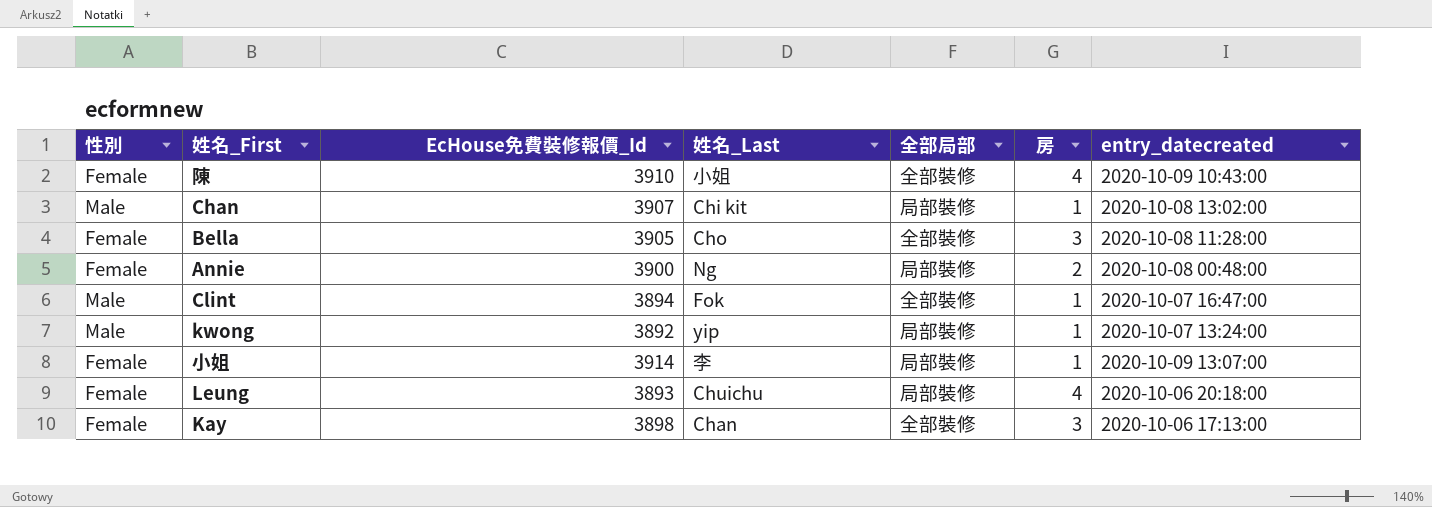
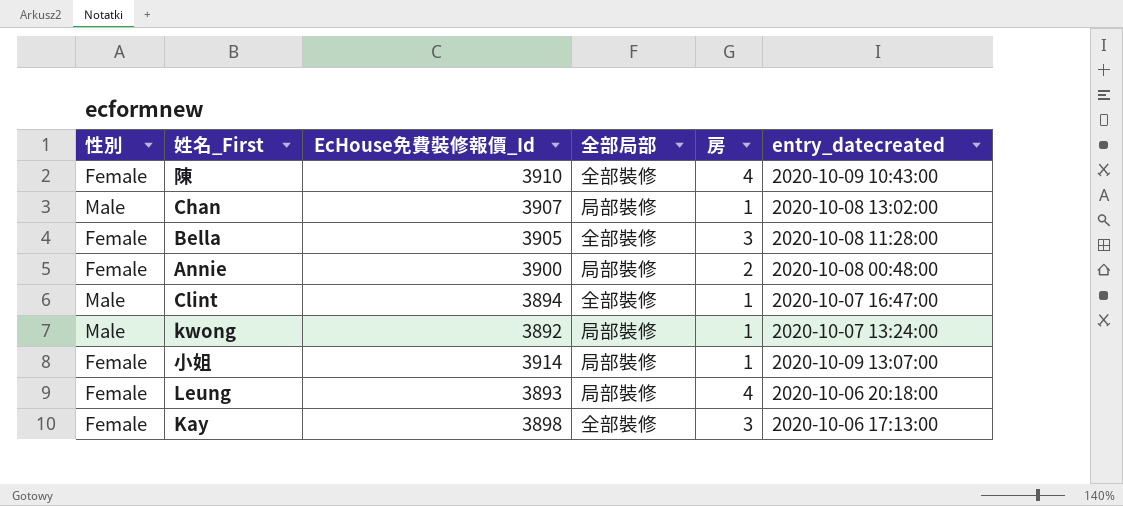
column 姓名_Last | position: 4 -> none

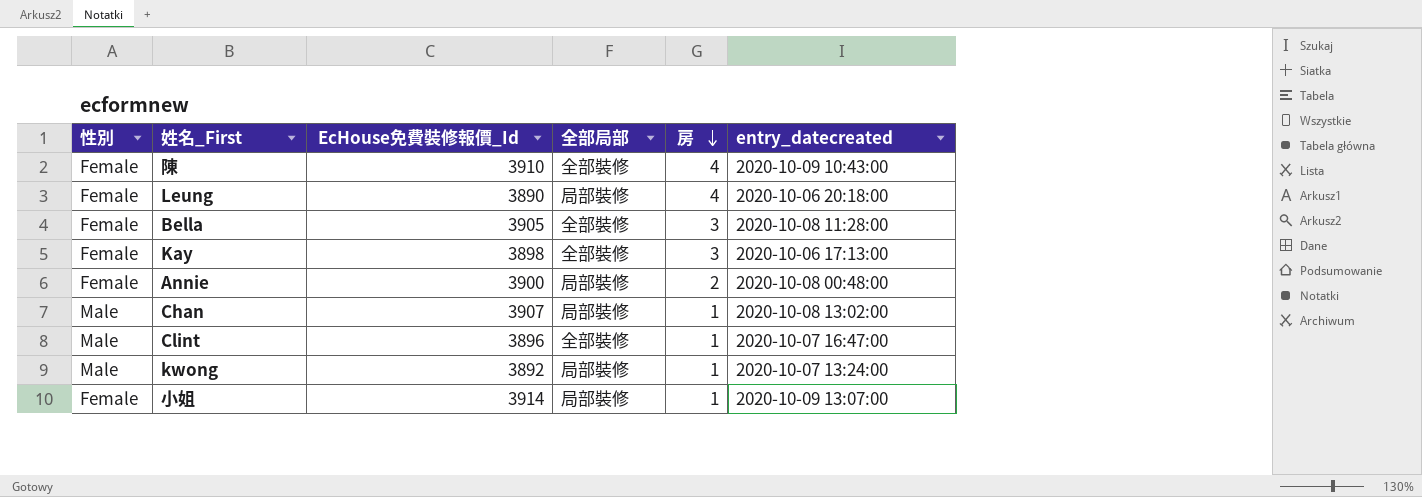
row order: none -> 房 descending
Leung | EcHouse免費裝修報價_Id: 3893 -> 3890
Clint | EcHouse免費裝修報價_Id: 3894 -> 3896

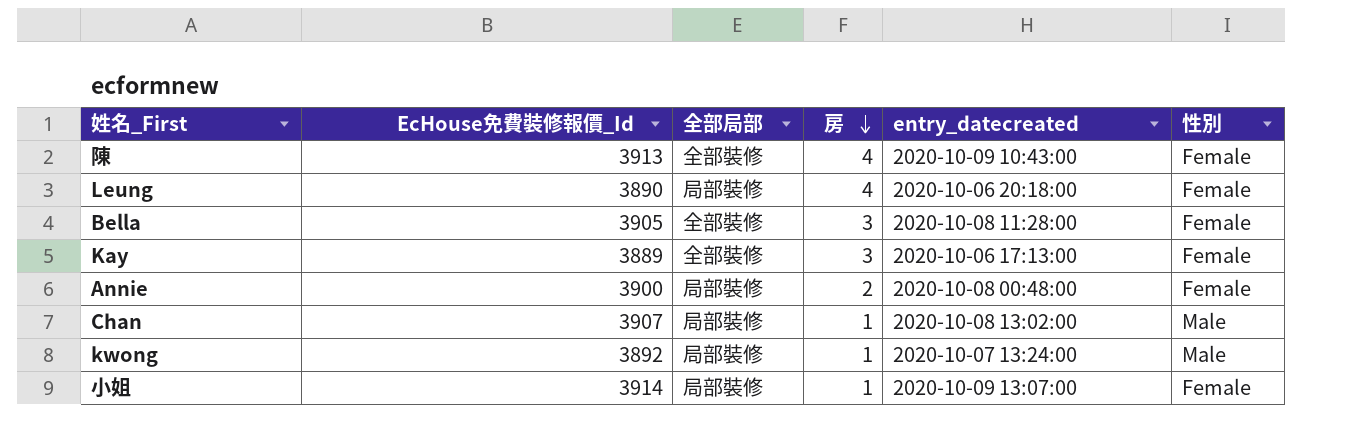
column 性別 | position: 1 -> 6
row Clint: Male | 3896 | 全部裝修 | 1 | 2020-10-07 16:47:00 -> none
陳 | EcHouse免費裝修報價_Id: 3910 -> 3913
Kay | EcHouse免費裝修報價_Id: 3898 -> 3889

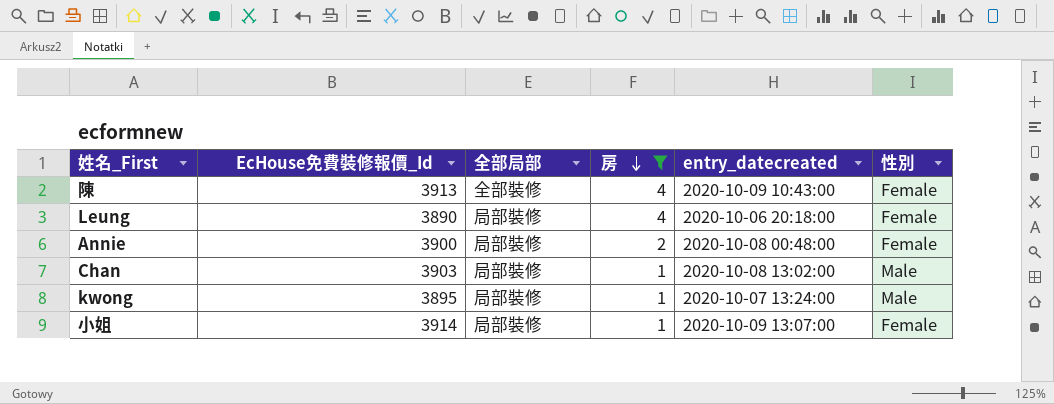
filter: none -> 房 != 3
Chan | EcHouse免費裝修報價_Id: 3907 -> 3903
kwong | EcHouse免費裝修報價_Id: 3892 -> 3895

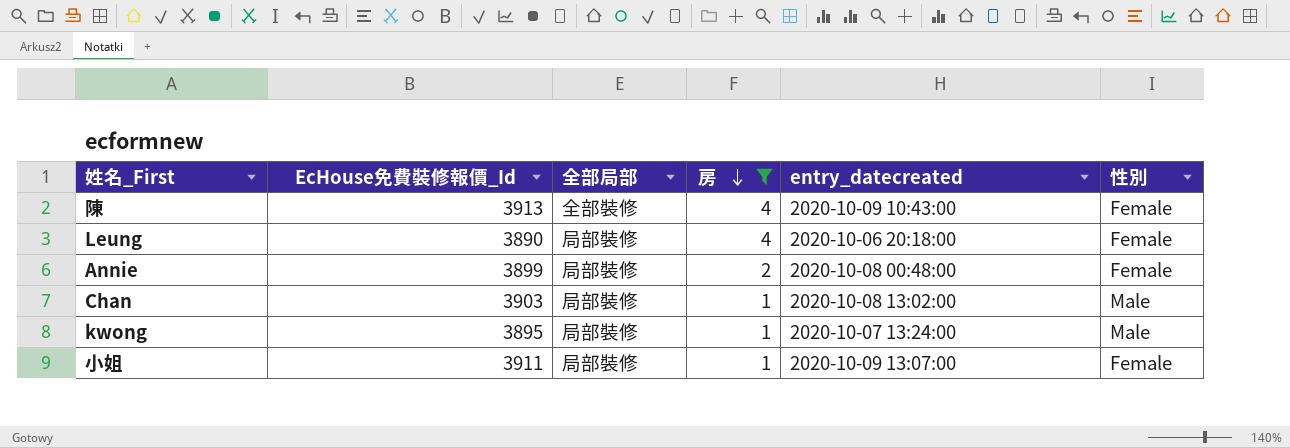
Annie | EcHouse免費裝修報價_Id: 3900 -> 3899
小姐 | EcHouse免費裝修報價_Id: 3914 -> 3911

